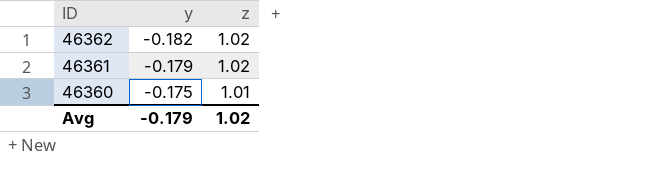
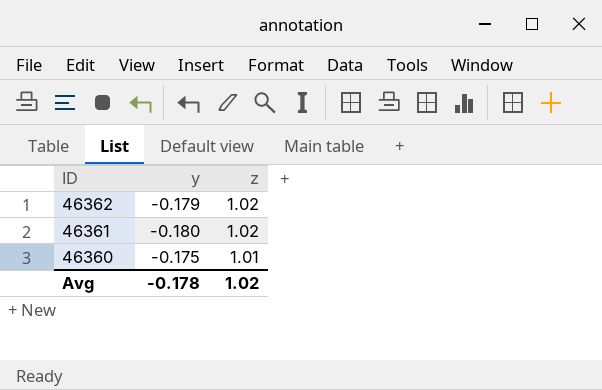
46362 | y: -0.182 -> -0.179
46361 | y: -0.179 -> -0.180
Avg | y: -0.179 -> -0.178

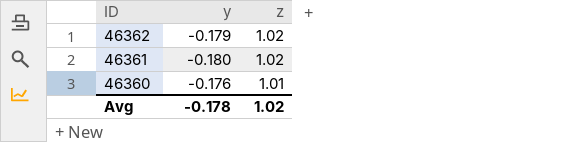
46360 | y: -0.175 -> -0.176

